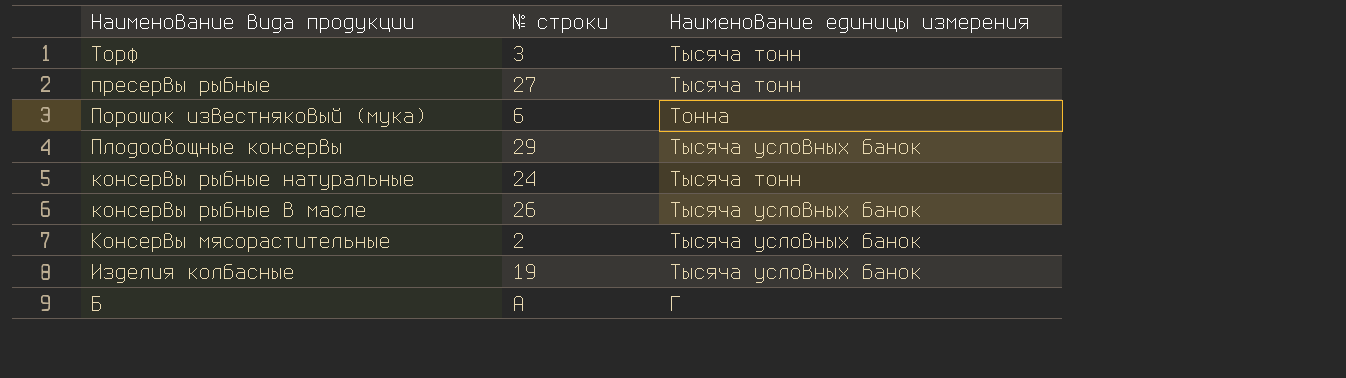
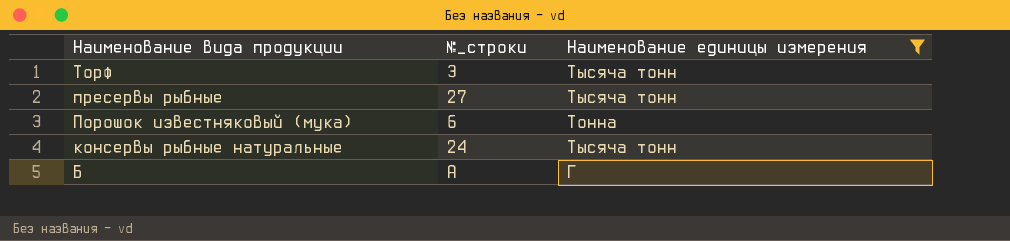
filter: none -> Наименование единицы измерения != Тысяча условных банок
column name: № строки -> №_строки

